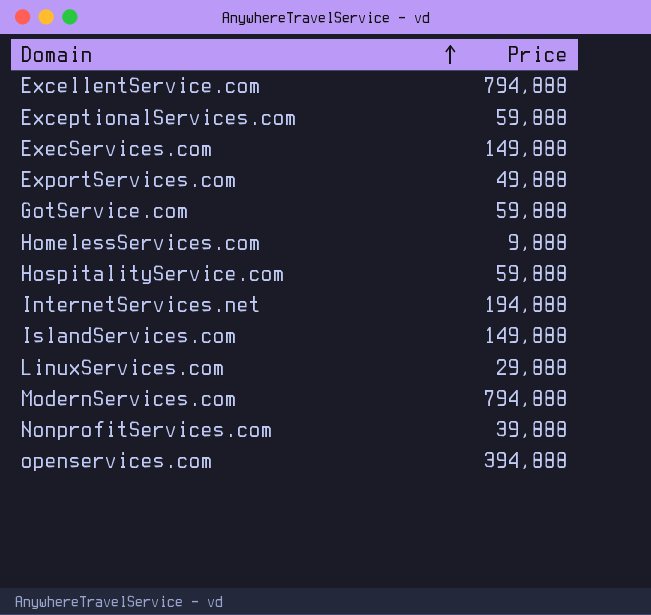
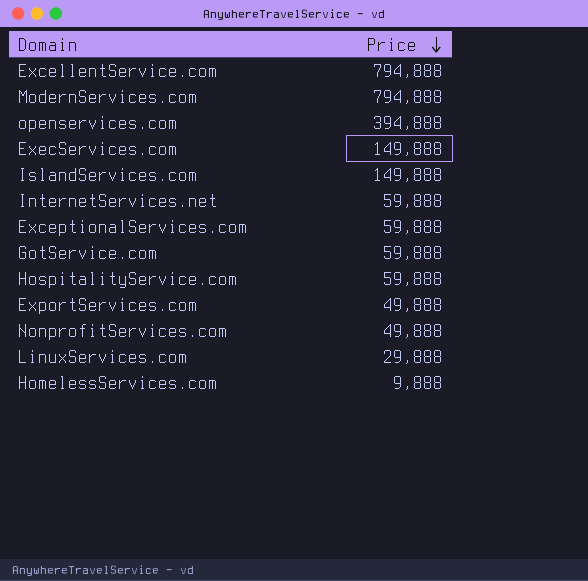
row order: Domain ascending -> Price descending
InternetServices.net | Price: 194,888 -> 59,888
NonprofitServices.com | Price: 39,888 -> 49,888

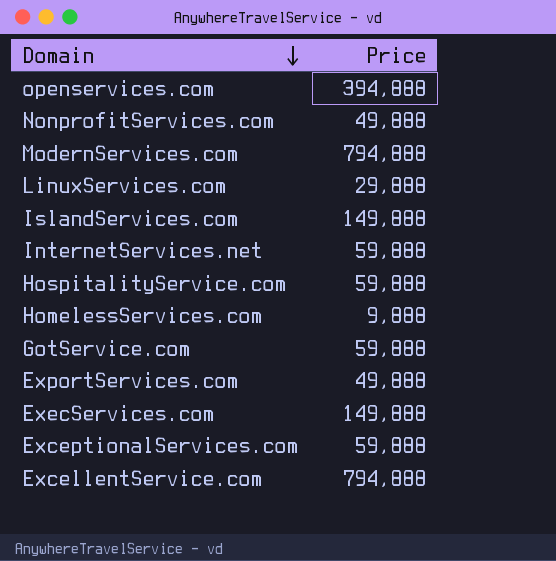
row order: Price descending -> Domain descending

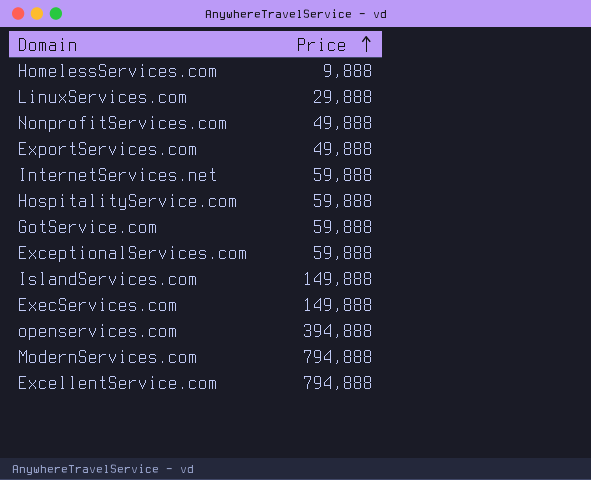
row order: Domain descending -> Price ascending

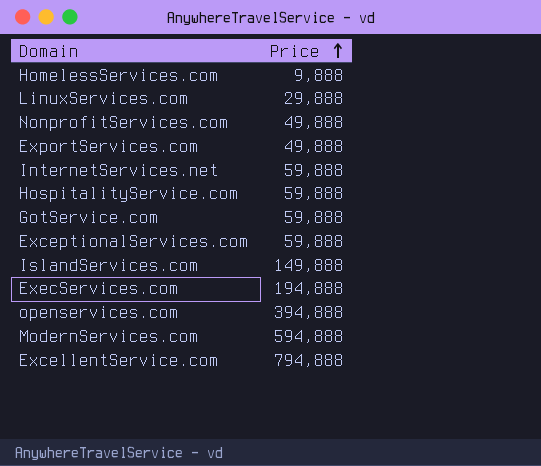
ExecServices.com | Price: 149,888 -> 194,888
ModernServices.com | Price: 794,888 -> 594,888

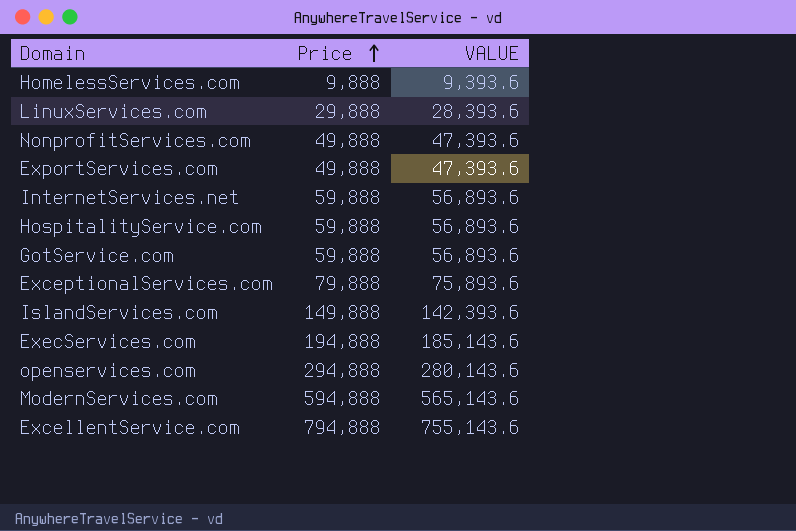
column VALUE | formula: none -> [Price] * 0.95
ExceptionalServices.com | Price: 59,888 -> 79,888
openservices.com | Price: 394,888 -> 294,888

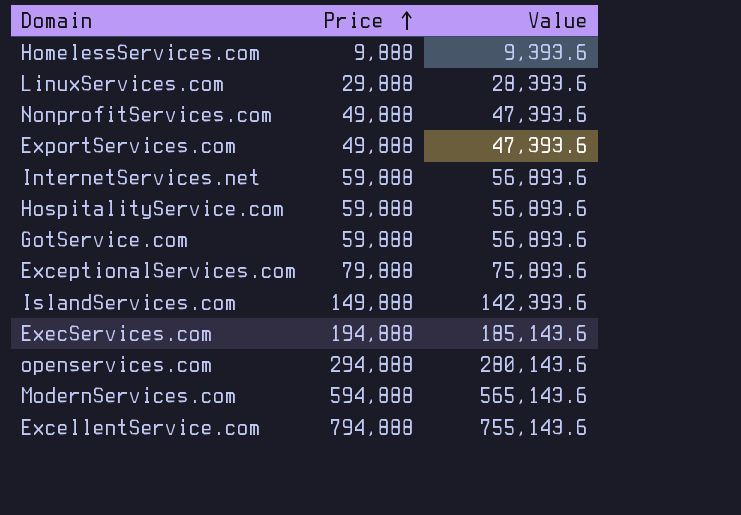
column name: VALUE -> Value

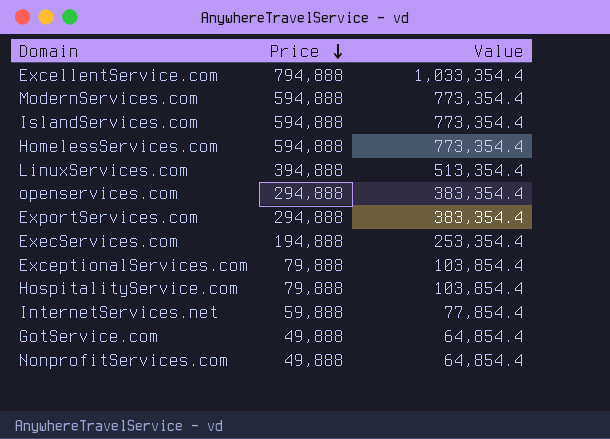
row order: Price ascending -> Price descending
column Value | formula: [Price] * 0.95 -> [Price] * 1.3
IslandServices.com | Price: 149,888 -> 594,888
HomelessServices.com | Price: 9,888 -> 594,888
LinuxServices.com | Price: 29,888 -> 394,888
ExportServices.com | Price: 49,888 -> 294,888
HospitalityService.com | Price: 59,888 -> 79,888
GotService.com | Price: 59,888 -> 49,888

